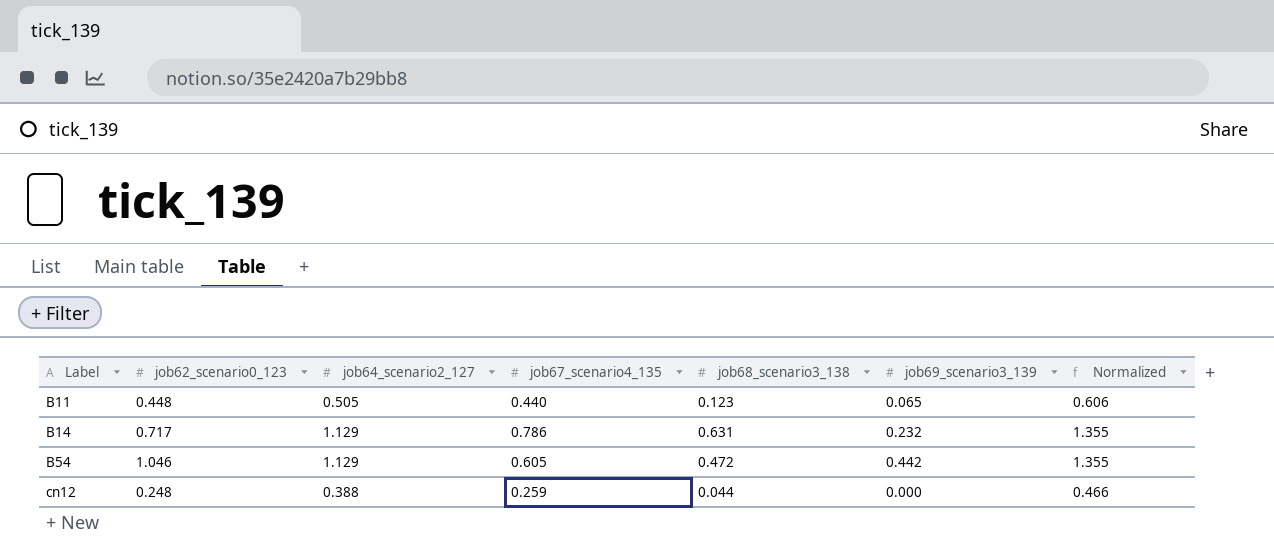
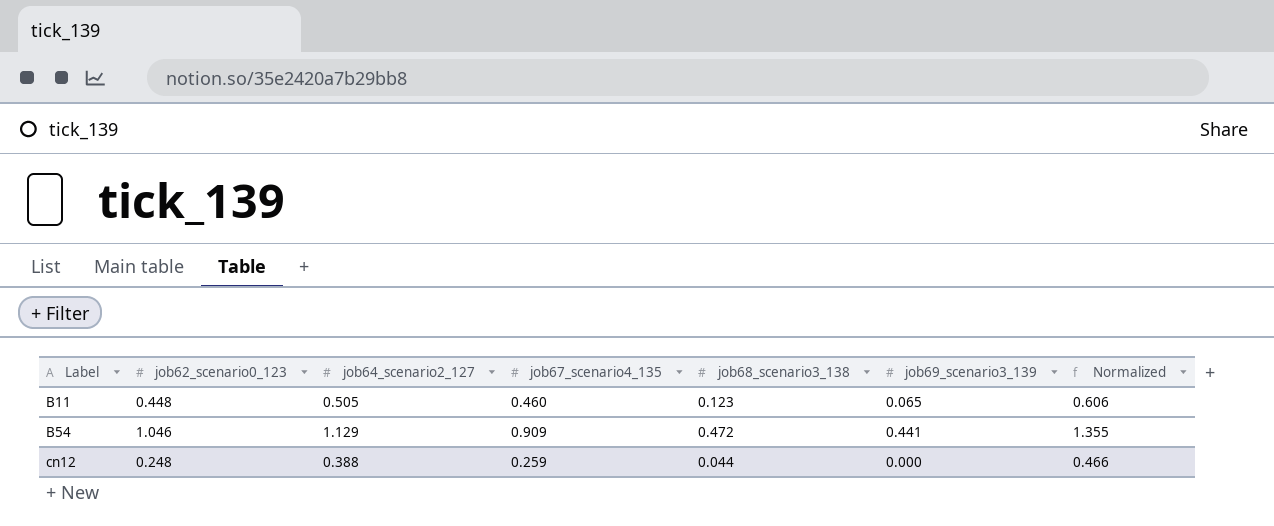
row B14: 0.717 | 1.129 | 0.786 | 0.631 | 0.232 | 1.355 -> none
B11 | job67_scenario4_135: 0.440 -> 0.460
B54 | job67_scenario4_135: 0.605 -> 0.909
B54 | job69_scenario3_139: 0.442 -> 0.441

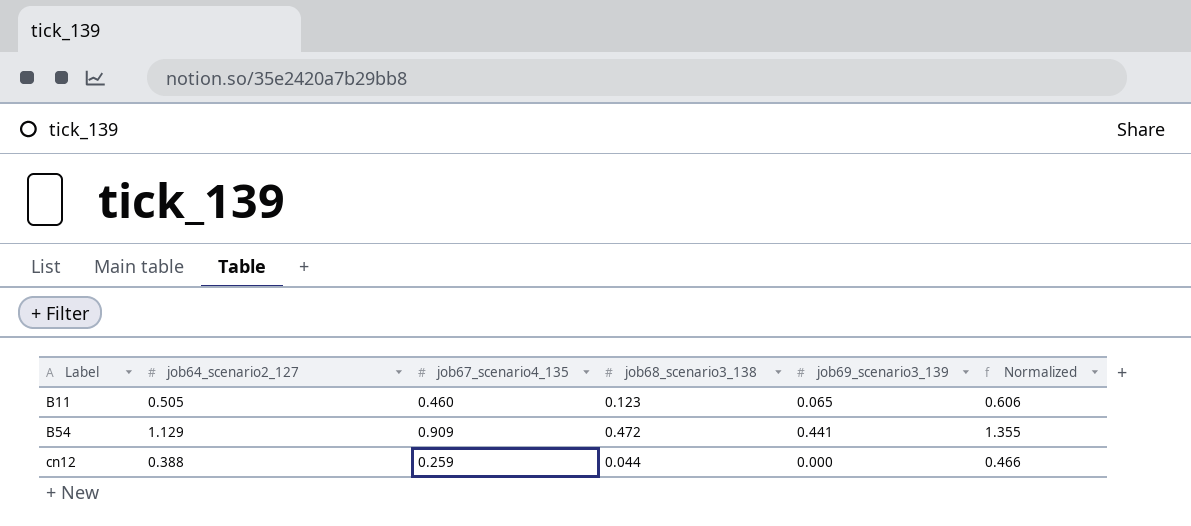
column job62_scenario0_123 | position: 2 -> none

